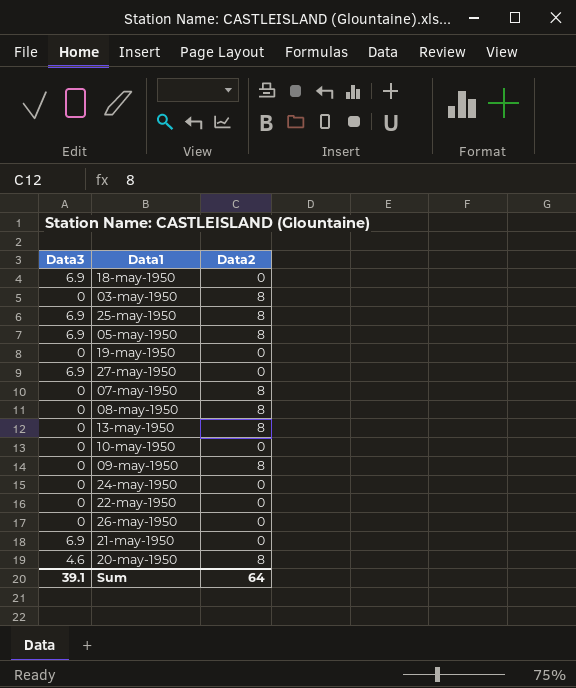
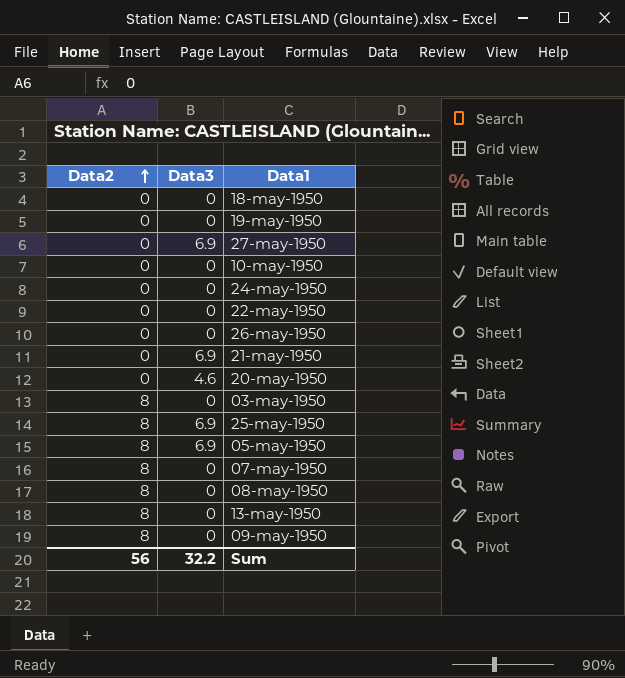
row order: none -> Data2 ascending
column Data2 | position: 3 -> 1
18-may-1950 | Data3: 6.9 -> 0
20-may-1950 | Data2: 8 -> 0
Sum | Data2: 64 -> 56
Sum | Data3: 39.1 -> 32.2

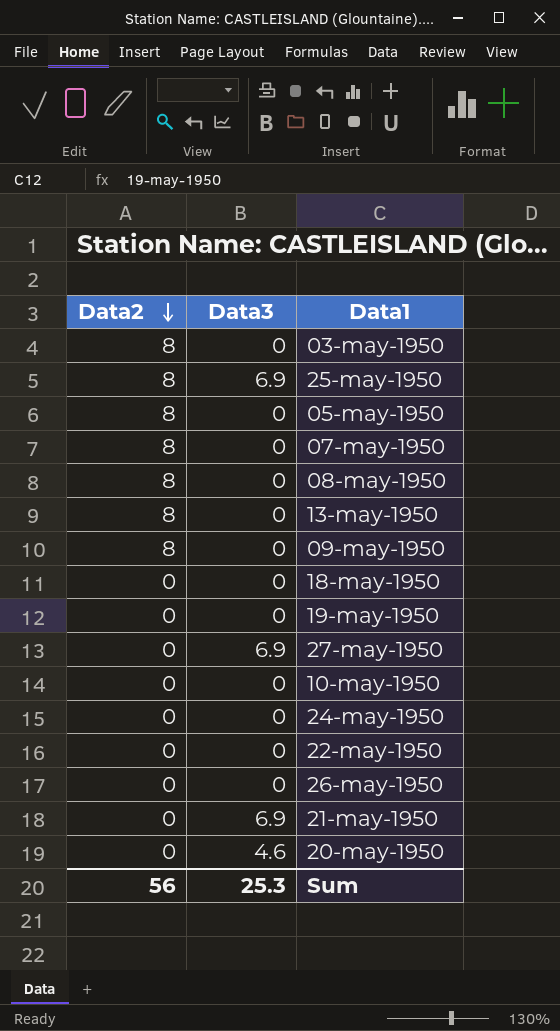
row order: Data2 ascending -> Data2 descending
05-may-1950 | Data3: 6.9 -> 0
Sum | Data3: 32.2 -> 25.3

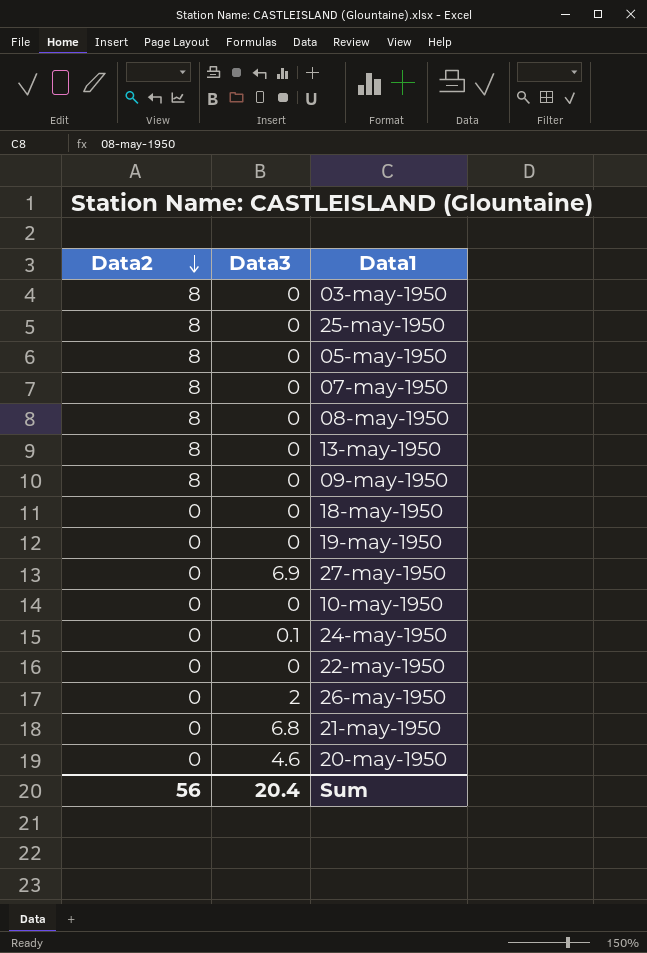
25-may-1950 | Data3: 6.9 -> 0
24-may-1950 | Data3: 0 -> 0.1
26-may-1950 | Data3: 0 -> 2
21-may-1950 | Data3: 6.9 -> 6.8
Sum | Data3: 25.3 -> 20.4

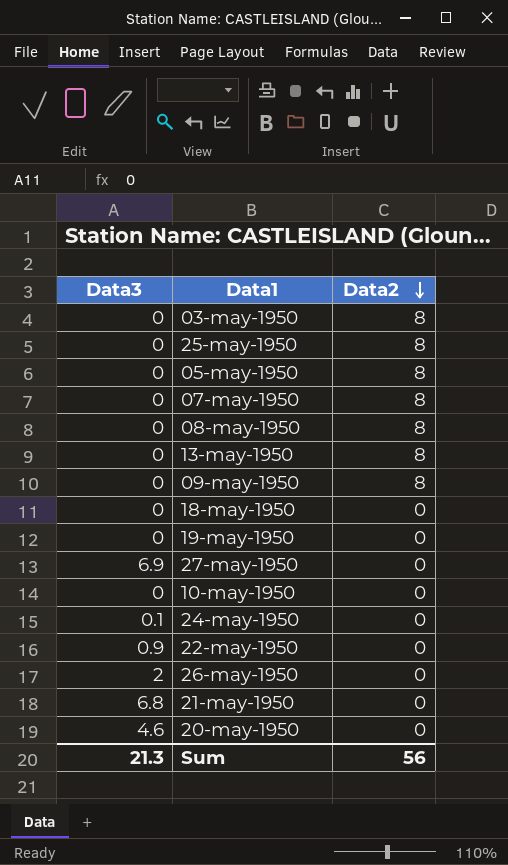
column Data2 | position: 1 -> 3
22-may-1950 | Data3: 0 -> 0.9
Sum | Data3: 20.4 -> 21.3

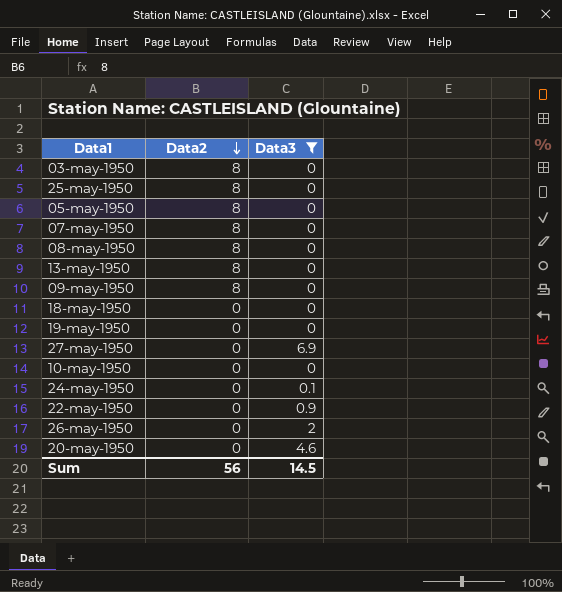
filter: none -> Data3 != 6.8
column Data3 | position: 1 -> 3
Sum | Data3: 21.3 -> 14.5

